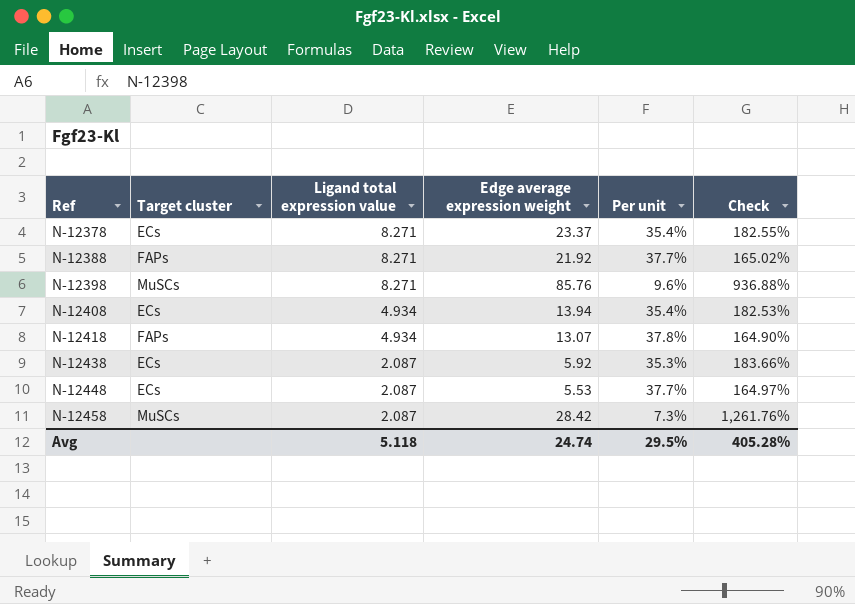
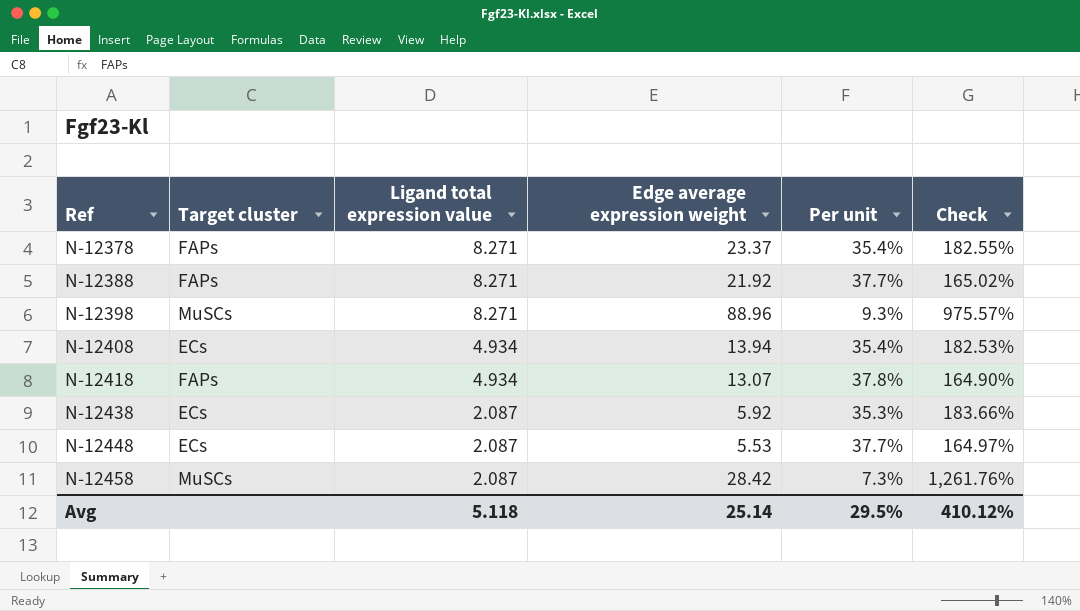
N-12378 | Target cluster: ECs -> FAPs
N-12398 | Edge average expression weight: 85.76 -> 88.96
N-12398 | Per unit: 9.6% -> 9.3%
N-12398 | Check: 936.88% -> 975.57%
Avg | Edge average expression weight: 24.74 -> 25.14
Avg | Check: 405.28% -> 410.12%

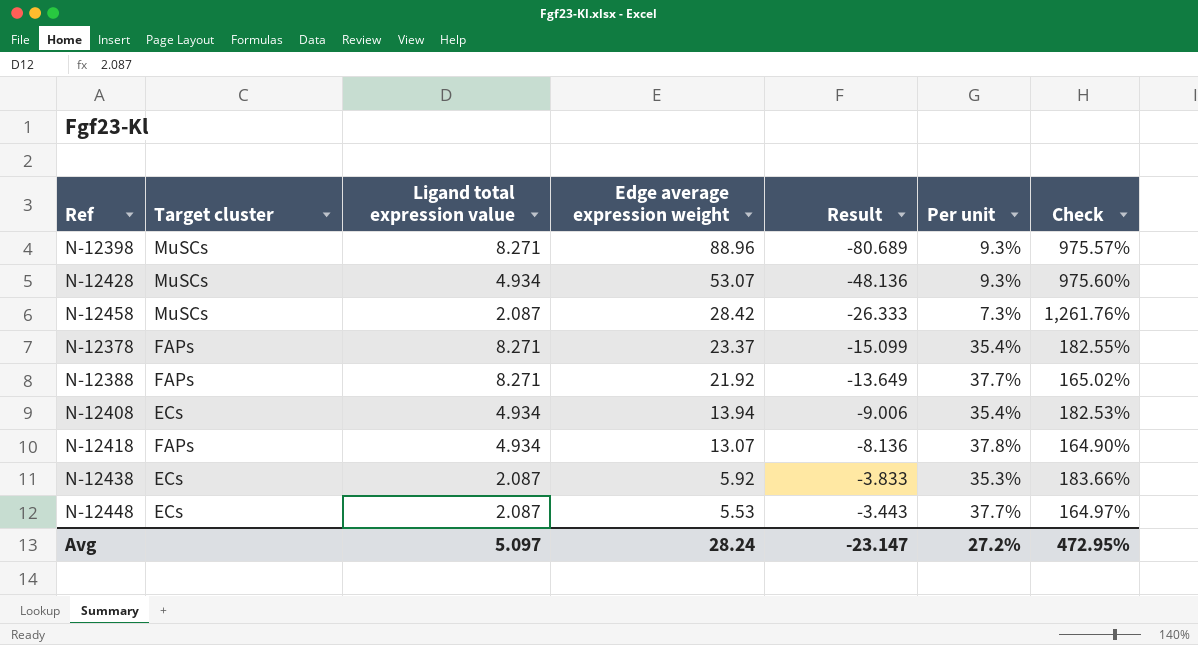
row order: Ref ascending -> Edge average expression weight descending
column Result | formula: none -> [Ligand total expression value] - [Edge average expression weight]
row N-12428: none -> MuSCs | 4.934 | 53.07 | -48.136 | 9.3% | 975.60%
Avg | Ligand total expression value: 5.118 -> 5.097
Avg | Edge average expression weight: 25.14 -> 28.24
Avg | Per unit: 29.5% -> 27.2%
Avg | Check: 410.12% -> 472.95%

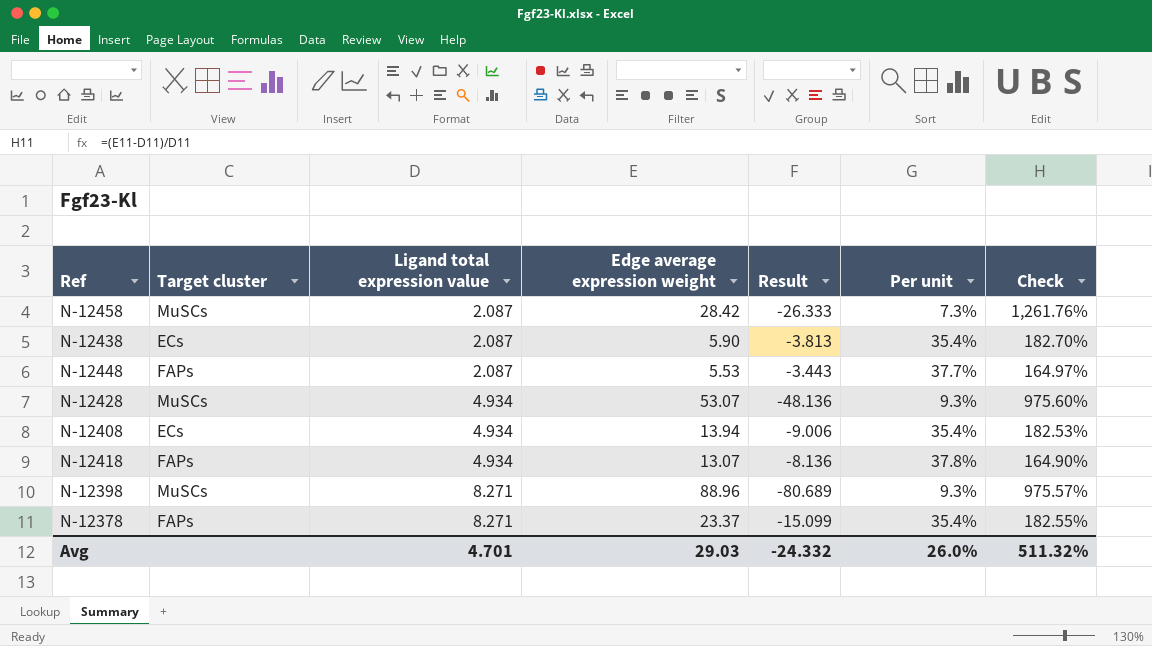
row order: Edge average expression weight descending -> Ligand total expression value ascending
row N-12388: FAPs | 8.271 | 21.92 | -13.649 | 37.7% | 165.02% -> none
N-12438 | Edge average expression weight: 5.92 -> 5.90
N-12438 | Result: -3.833 -> -3.813
N-12438 | Per unit: 35.3% -> 35.4%
N-12438 | Check: 183.66% -> 182.70%
N-12448 | Target cluster: ECs -> FAPs
Avg | Ligand total expression value: 5.097 -> 4.701
Avg | Edge average expression weight: 28.24 -> 29.03
Avg | Result: -23.147 -> -24.332
Avg | Per unit: 27.2% -> 26.0%
Avg | Check: 472.95% -> 511.32%

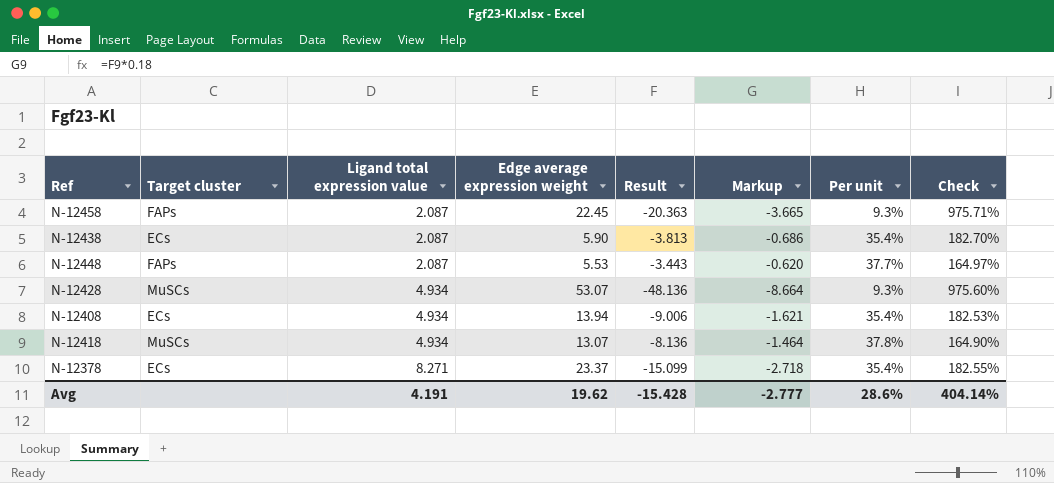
column Markup | formula: none -> [Result] * 0.18
row N-12398: MuSCs | 8.271 | 88.96 | -80.689 | 9.3% | 975.57% -> none
N-12458 | Target cluster: MuSCs -> FAPs
N-12458 | Edge average expression weight: 28.42 -> 22.45
N-12458 | Result: -26.333 -> -20.363
N-12458 | Per unit: 7.3% -> 9.3%
N-12458 | Check: 1,261.76% -> 975.71%
N-12418 | Target cluster: FAPs -> MuSCs
N-12378 | Target cluster: FAPs -> ECs
Avg | Ligand total expression value: 4.701 -> 4.191
Avg | Edge average expression weight: 29.03 -> 19.62
Avg | Result: -24.332 -> -15.428
Avg | Per unit: 26.0% -> 28.6%
Avg | Check: 511.32% -> 404.14%

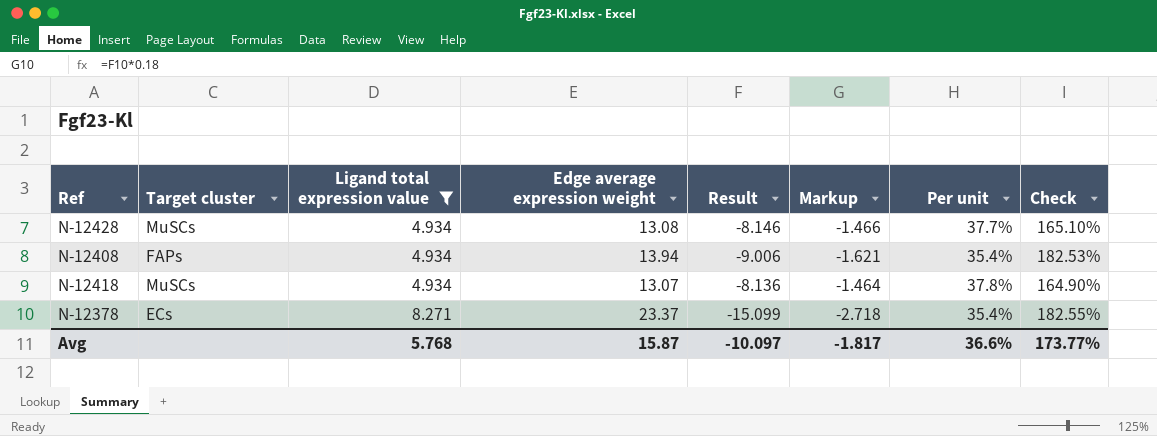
filter: none -> Ligand total expression value != 2.087
N-12428 | Edge average expression weight: 53.07 -> 13.08
N-12428 | Result: -48.136 -> -8.146
N-12428 | Markup: -8.664 -> -1.466
N-12428 | Per unit: 9.3% -> 37.7%
N-12428 | Check: 975.60% -> 165.10%
N-12408 | Target cluster: ECs -> FAPs
Avg | Ligand total expression value: 4.191 -> 5.768
Avg | Edge average expression weight: 19.62 -> 15.87
Avg | Result: -15.428 -> -10.097
Avg | Markup: -2.777 -> -1.817
Avg | Per unit: 28.6% -> 36.6%
Avg | Check: 404.14% -> 173.77%

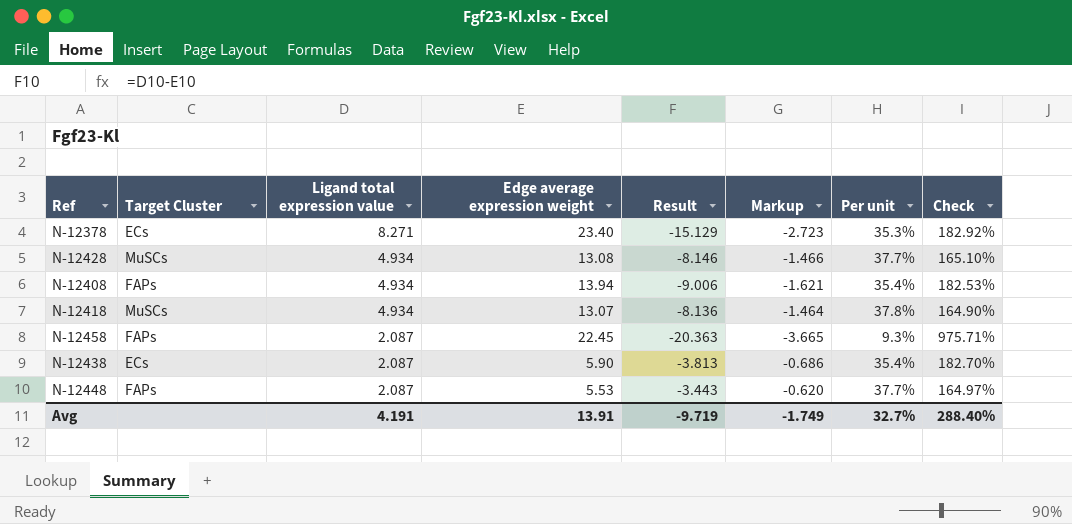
filter: Ligand total expression value != 2.087 -> none
row order: Ligand total expression value ascending -> Ligand total expression value descending
column name: Target cluster -> Target Cluster
N-12378 | Edge average expression weight: 23.37 -> 23.40
N-12378 | Result: -15.099 -> -15.129
N-12378 | Markup: -2.718 -> -2.723
N-12378 | Per unit: 35.4% -> 35.3%
N-12378 | Check: 182.55% -> 182.92%
Avg | Ligand total expression value: 5.768 -> 4.191
Avg | Edge average expression weight: 15.87 -> 13.91
Avg | Result: -10.097 -> -9.719
Avg | Markup: -1.817 -> -1.749
Avg | Per unit: 36.6% -> 32.7%
Avg | Check: 173.77% -> 288.40%

